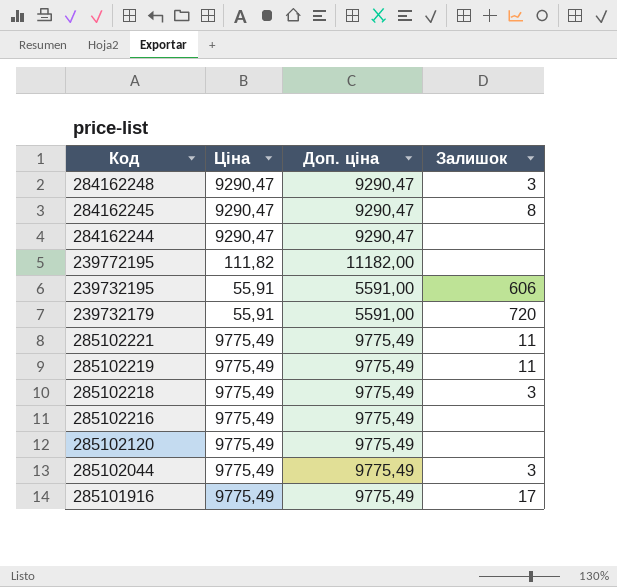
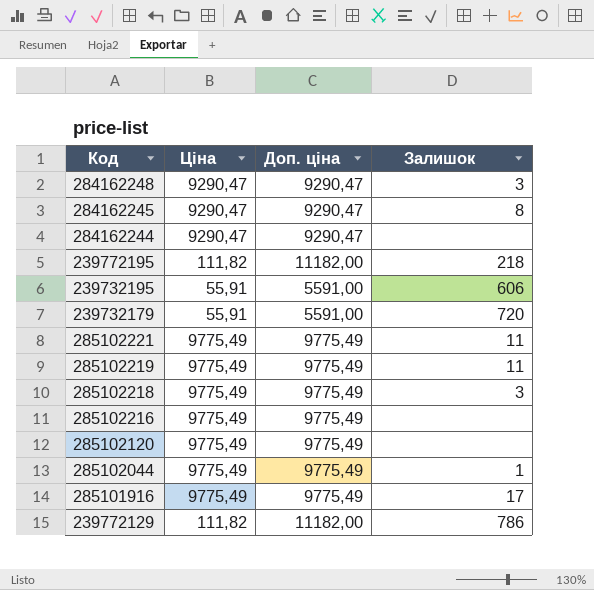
239772195 | Залишок: none -> 218
285102044 | Залишок: 3 -> 1
row 239772129: none -> 111,82 | 11182,00 | 786

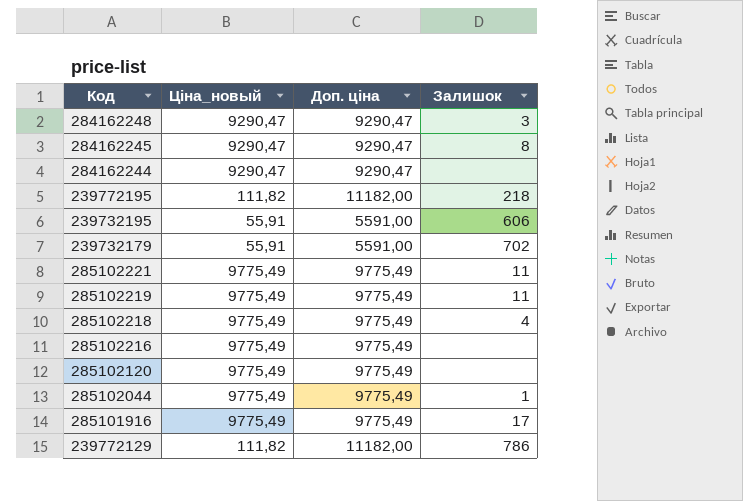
column name: Ціна -> Ціна_новый
239732179 | Залишок: 720 -> 702
285102218 | Залишок: 3 -> 4

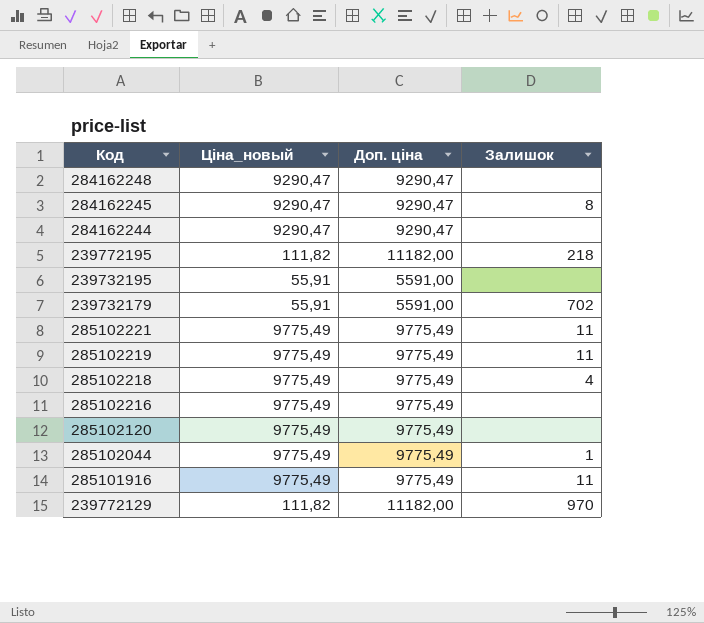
284162248 | Залишок: 3 -> none
239732195 | Залишок: 606 -> none
285101916 | Залишок: 17 -> 11
239772129 | Залишок: 786 -> 970

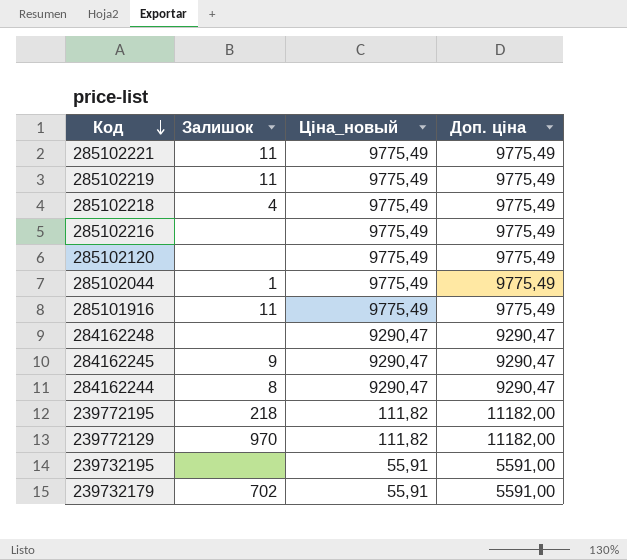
row order: none -> Код descending
column Залишок | position: 4 -> 2
284162245 | Залишок: 8 -> 9
284162244 | Залишок: none -> 8

